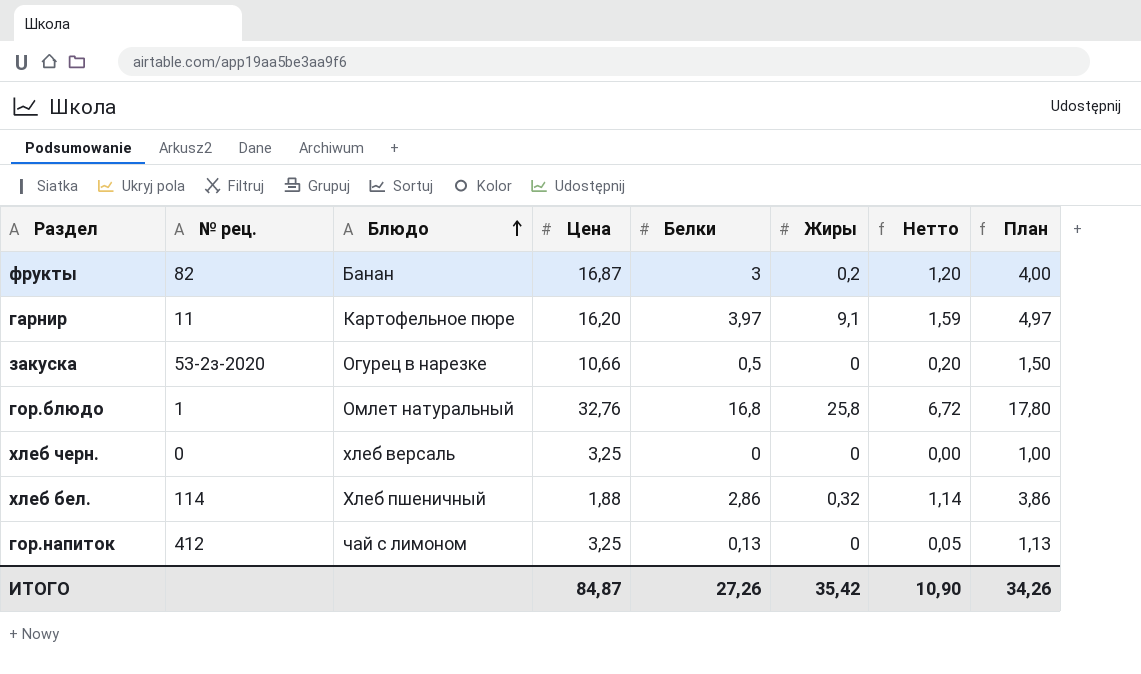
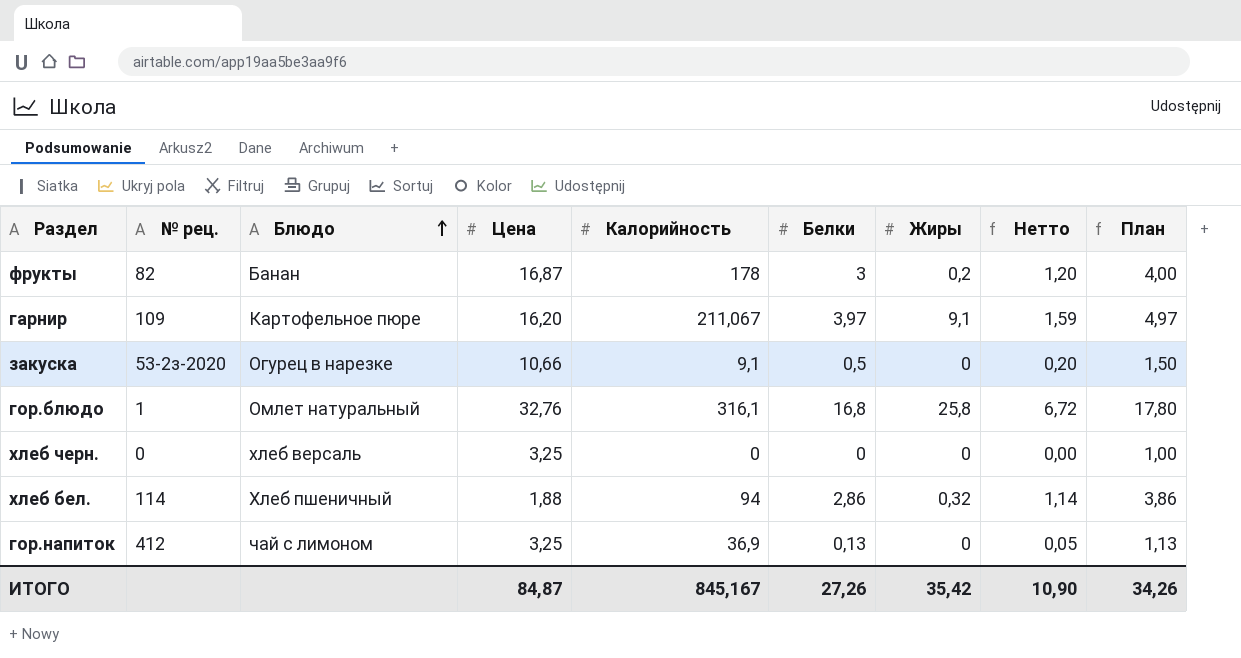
column Калорийность | position: none -> 5
гарнир | № рец.: 11 -> 109

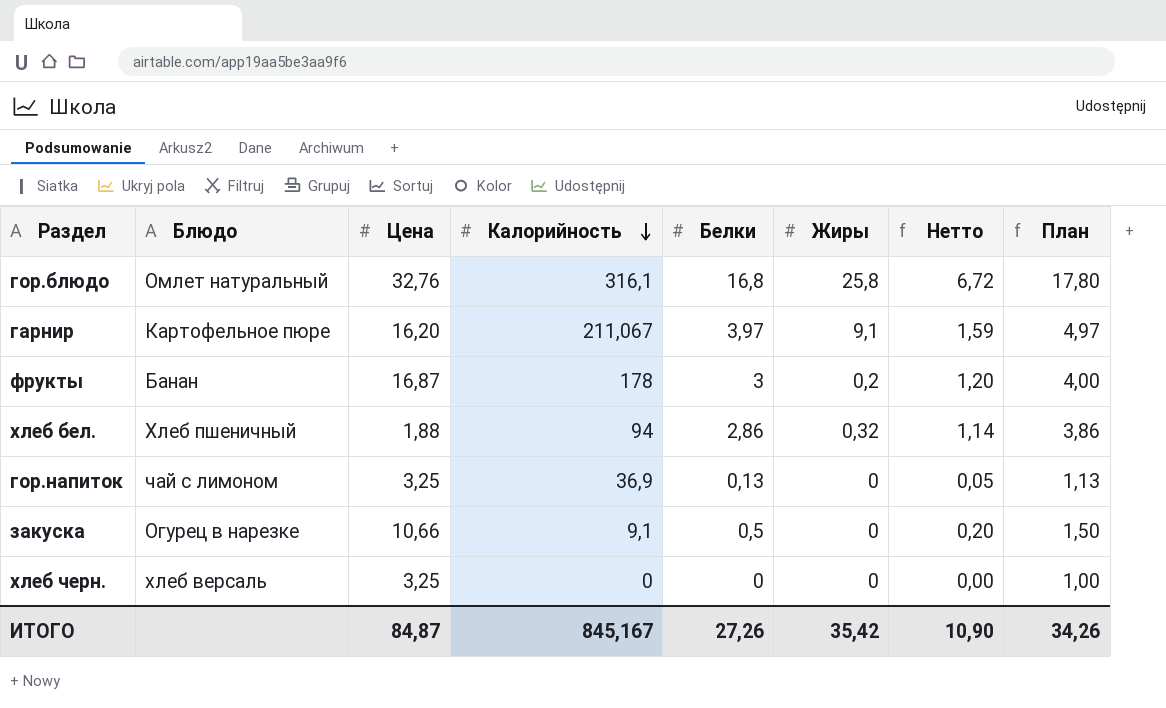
row order: Блюдо ascending -> Калорийность descending
column № рец. | position: 2 -> none

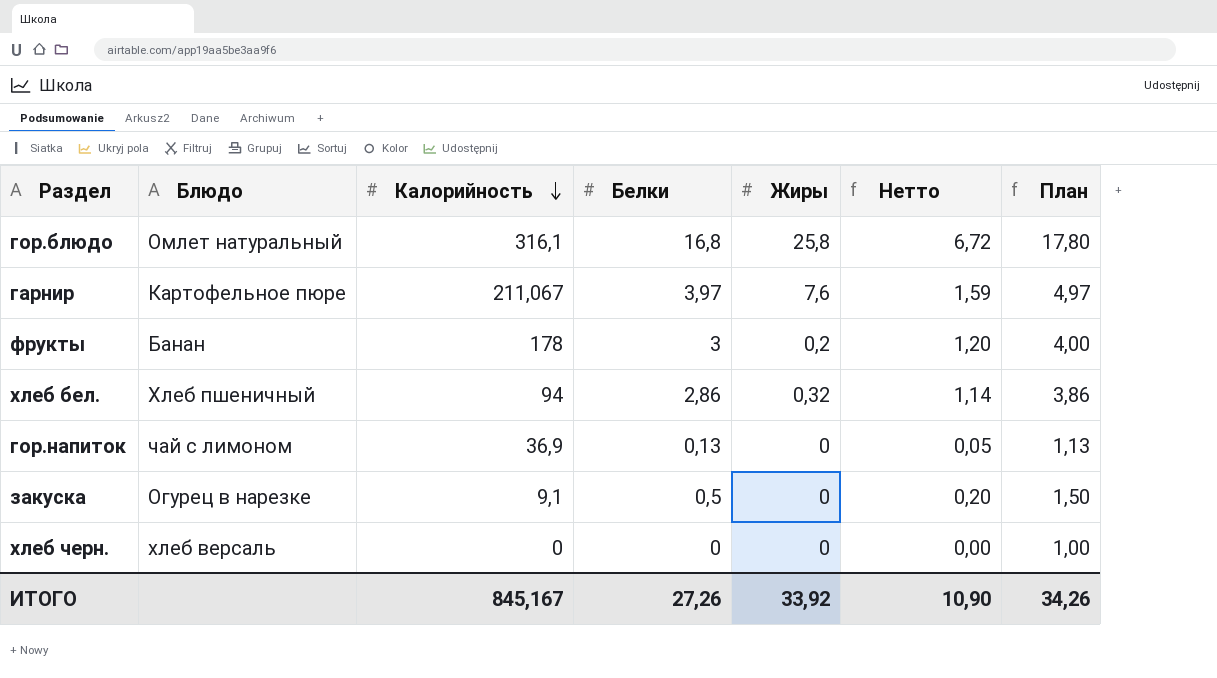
column Цена | position: 3 -> none
гарнир | Жиры: 9,1 -> 7,6
ИТОГО | Жиры: 35,42 -> 33,92

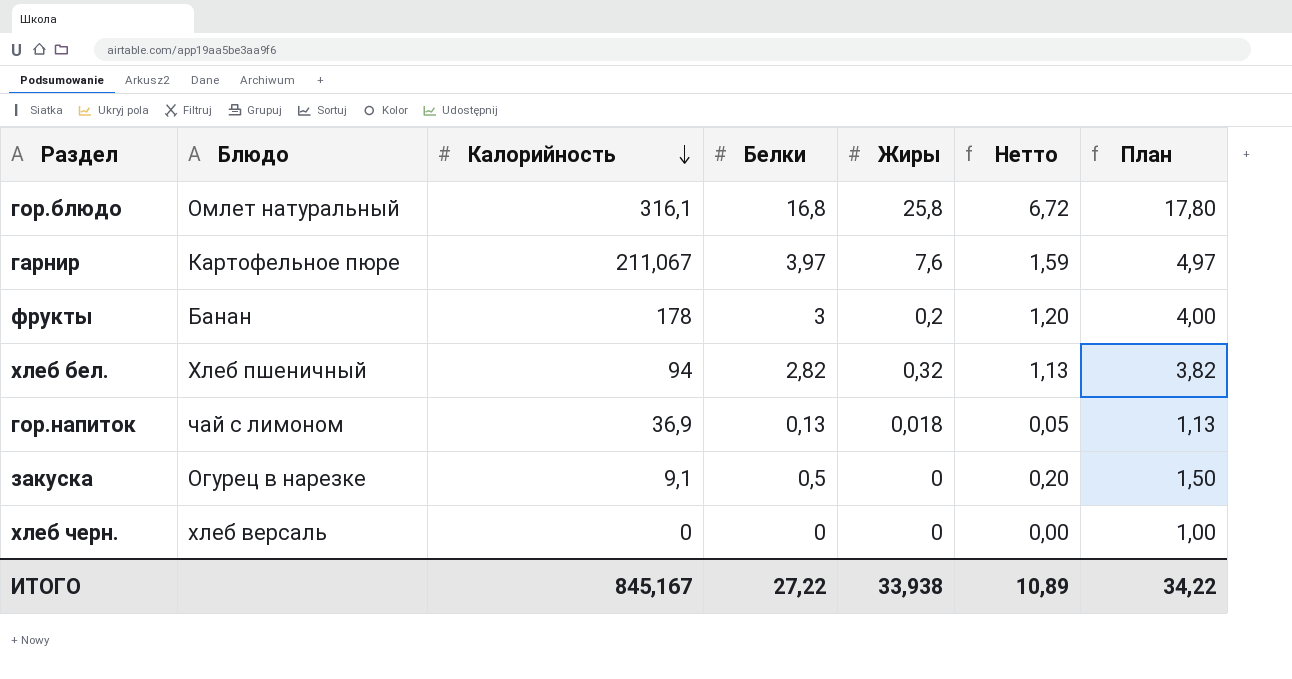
хлеб бел. | Белки: 2,86 -> 2,82
хлеб бел. | Нетто: 1,14 -> 1,13
хлеб бел. | План: 3,86 -> 3,82
гор.напиток | Жиры: 0 -> 0,018
ИТОГО | Белки: 27,26 -> 27,22
ИТОГО | Жиры: 33,92 -> 33,938
ИТОГО | Нетто: 10,90 -> 10,89
ИТОГО | План: 34,26 -> 34,22

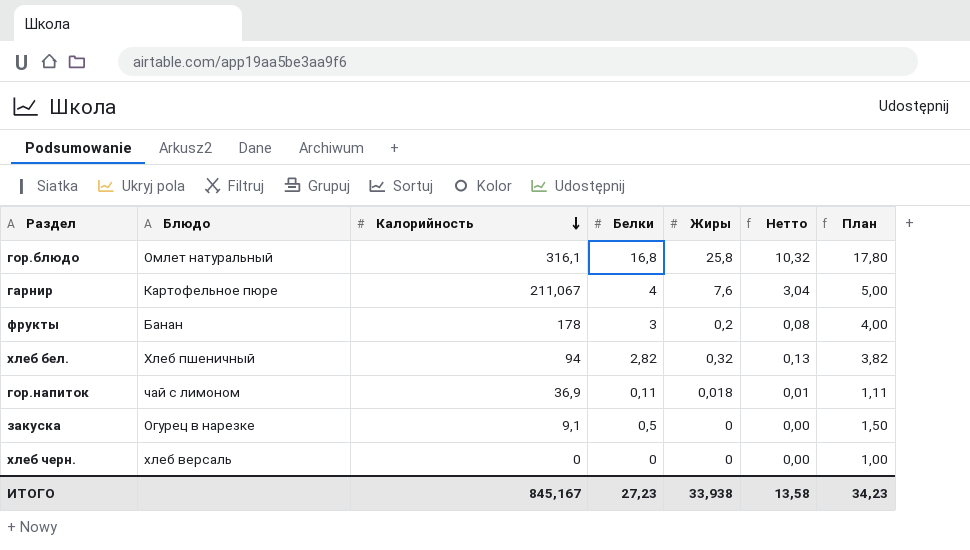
column Нетто | formula: [Белки] * 0,4 -> [Жиры] * 0,4
гарнир | Белки: 3,97 -> 4
гарнир | План: 4,97 -> 5,00
гор.напиток | Белки: 0,13 -> 0,11
гор.напиток | План: 1,13 -> 1,11
ИТОГО | Белки: 27,22 -> 27,23
ИТОГО | Нетто: 10,89 -> 13,58
ИТОГО | План: 34,22 -> 34,23

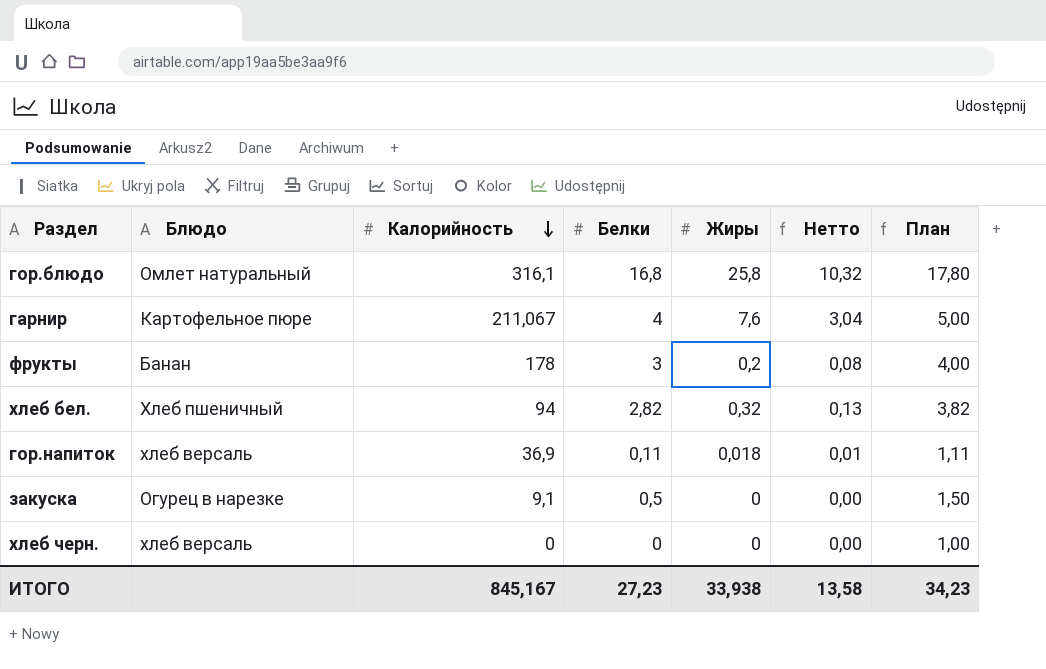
гор.напиток | Блюдо: чай с лимоном -> хлеб версаль

